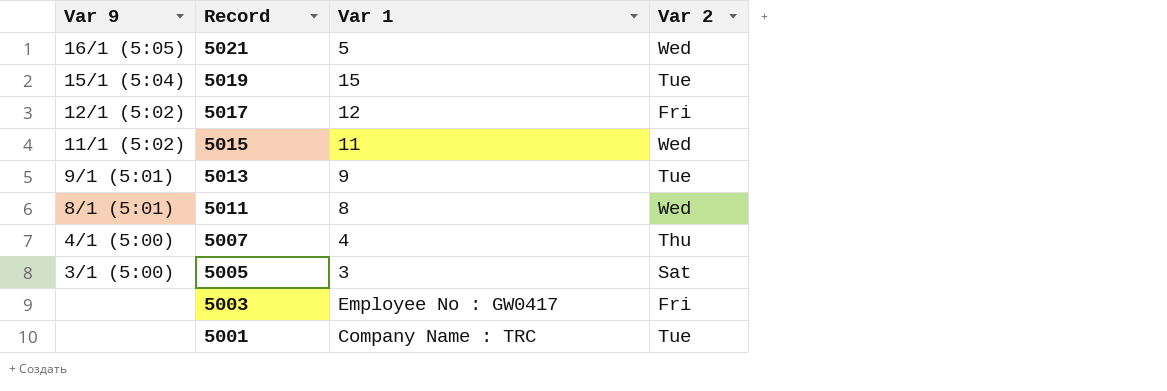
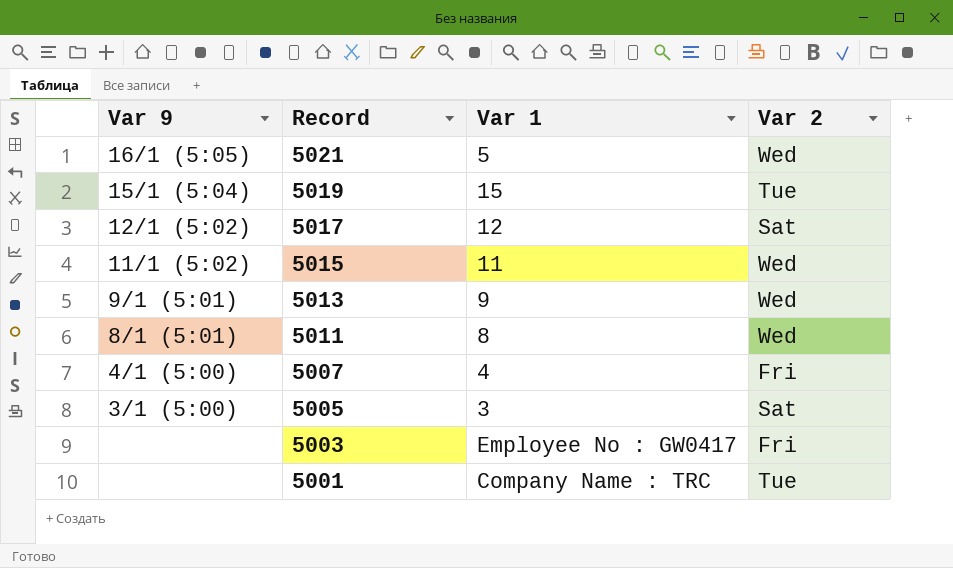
5017 | Var 2: Fri -> Sat
5013 | Var 2: Tue -> Wed
5007 | Var 2: Thu -> Fri

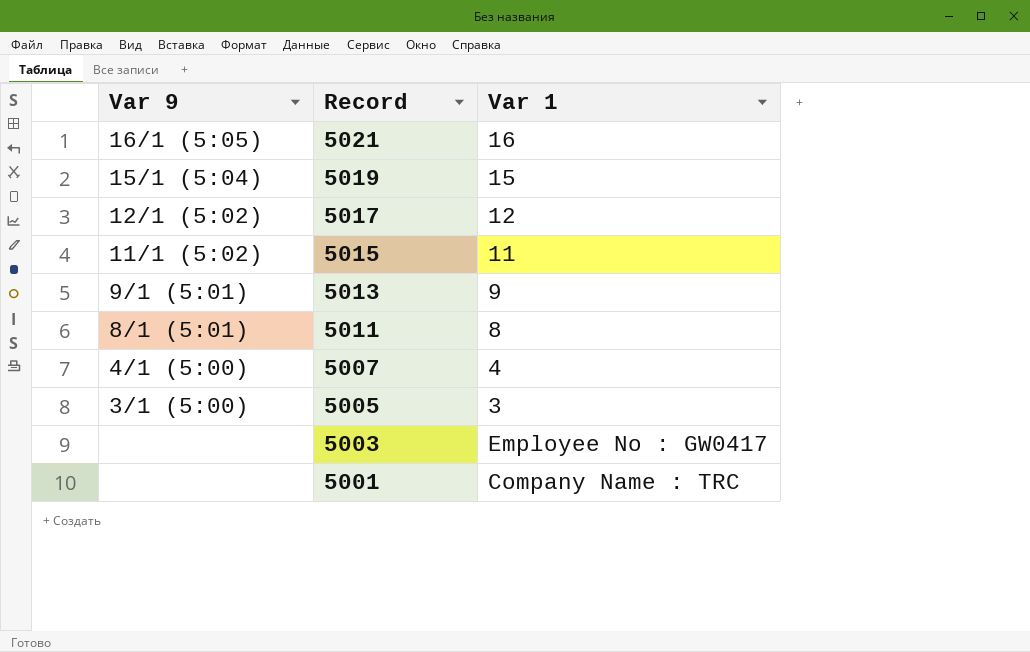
column Var 2 | position: 4 -> none
5021 | Var 1: 5 -> 16

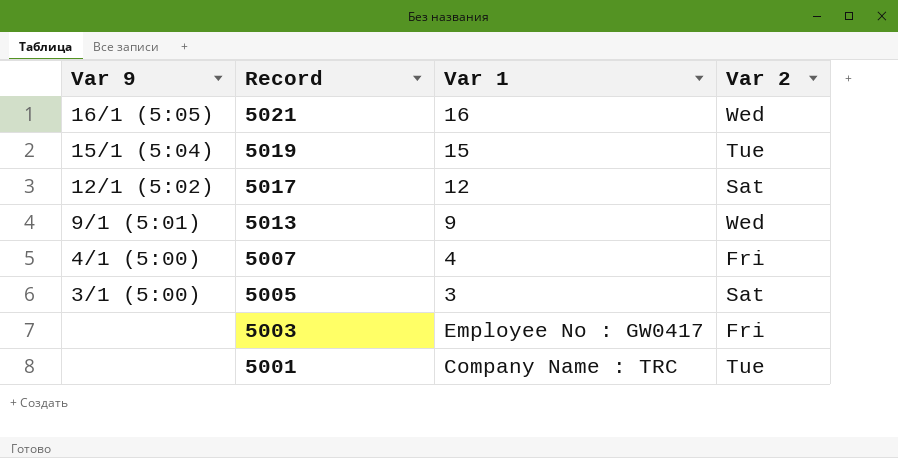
column Var 2 | position: none -> 4
row 5015: 11/1 (5:02) | 11 -> none
row 5011: 8/1 (5:01) | 8 -> none

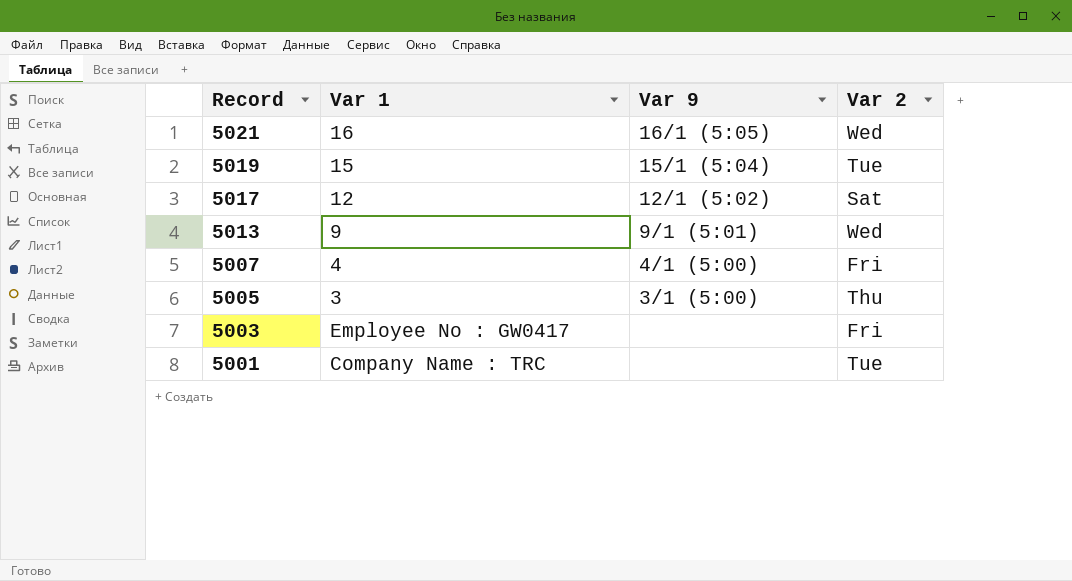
column Var 9 | position: 1 -> 3
5005 | Var 2: Sat -> Thu

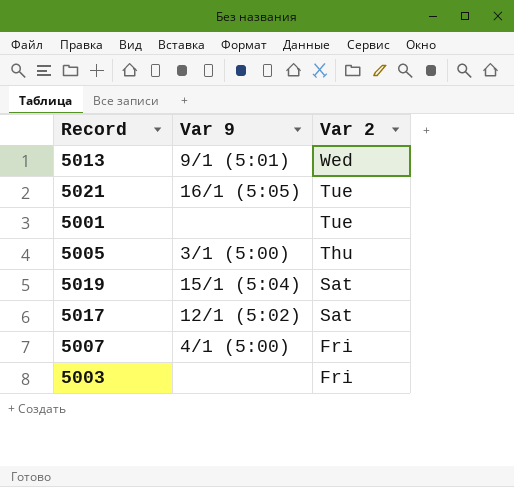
row order: Record descending -> Var 2 descending
column Var 1 | position: 2 -> none
5021 | Var 2: Wed -> Tue
5019 | Var 2: Tue -> Sat

